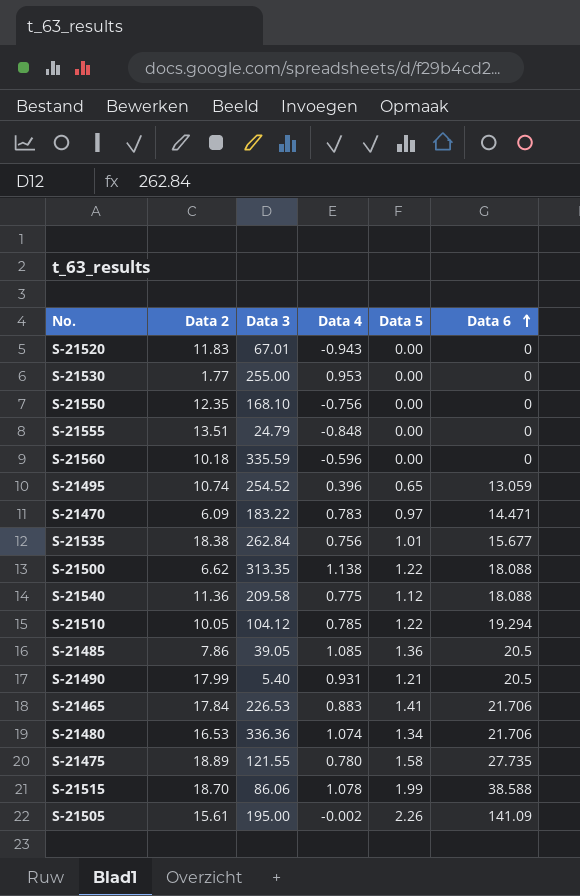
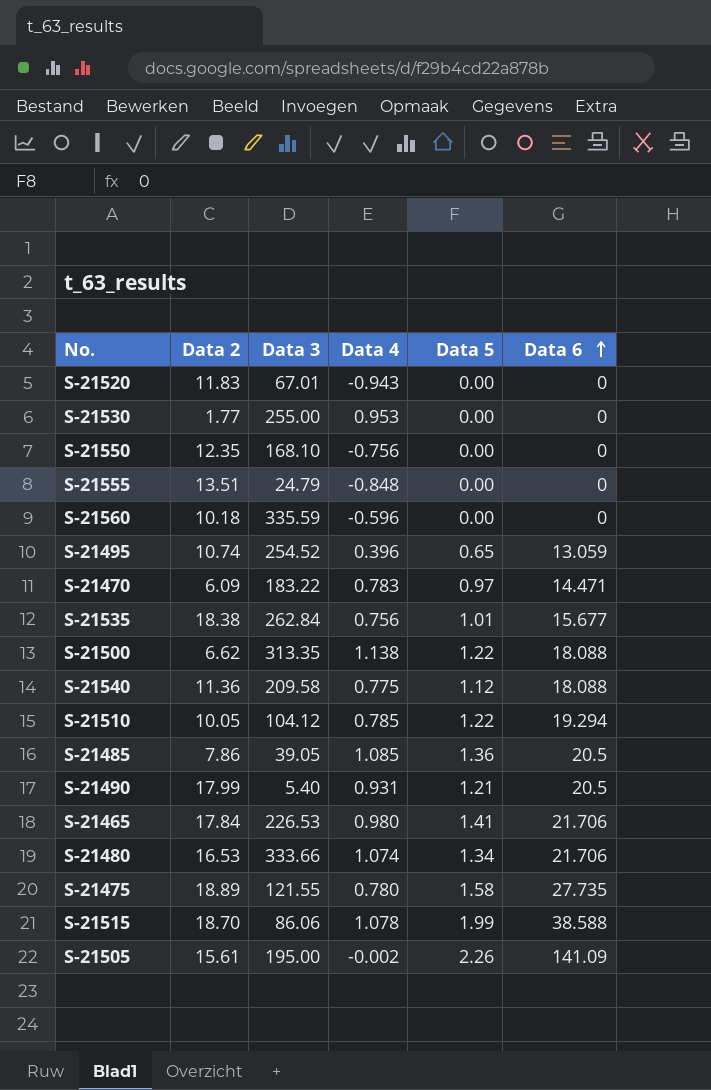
S-21465 | Data 4: 0.883 -> 0.980
S-21480 | Data 3: 336.36 -> 333.66

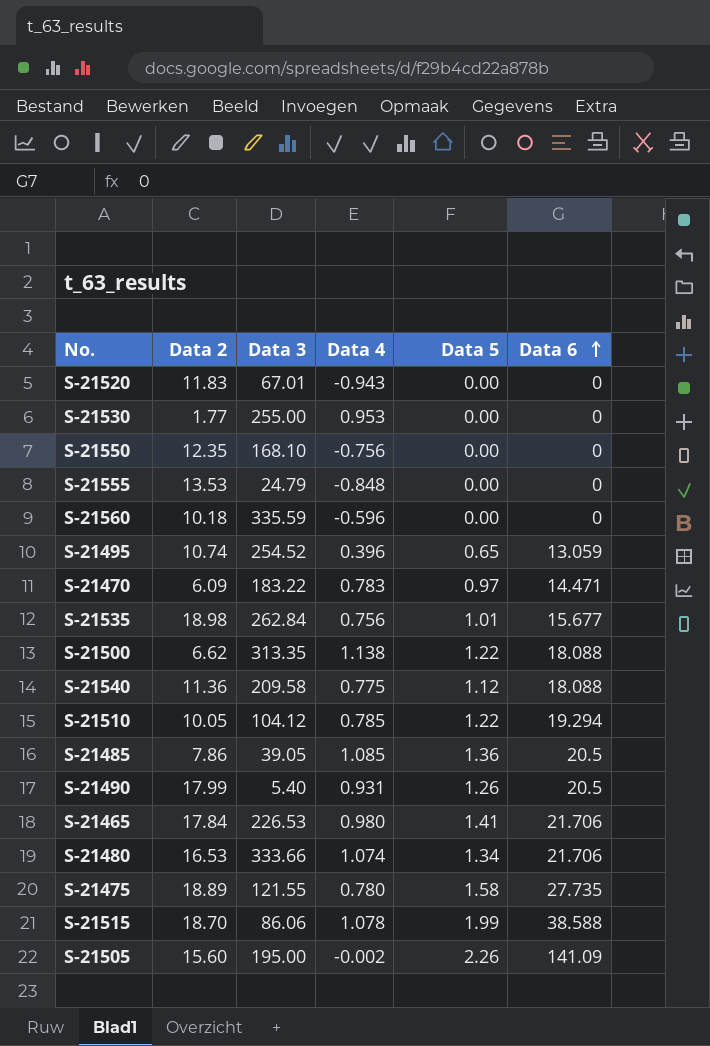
S-21555 | Data 2: 13.51 -> 13.53
S-21535 | Data 2: 18.38 -> 18.98
S-21490 | Data 5: 1.21 -> 1.26
S-21505 | Data 2: 15.61 -> 15.60

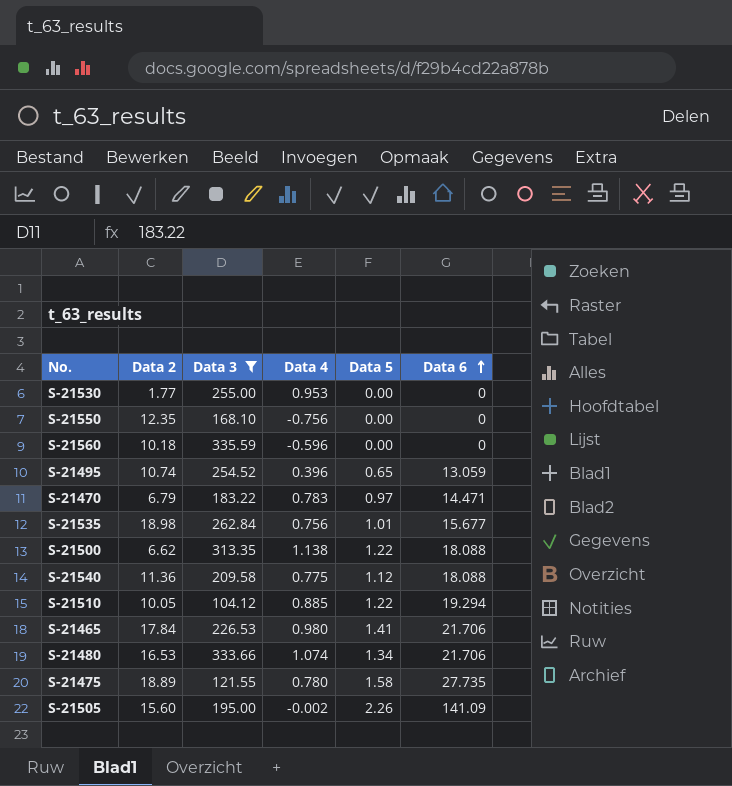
filter: none -> Data 3 >= 104.12
S-21470 | Data 2: 6.09 -> 6.79
S-21510 | Data 4: 0.785 -> 0.885

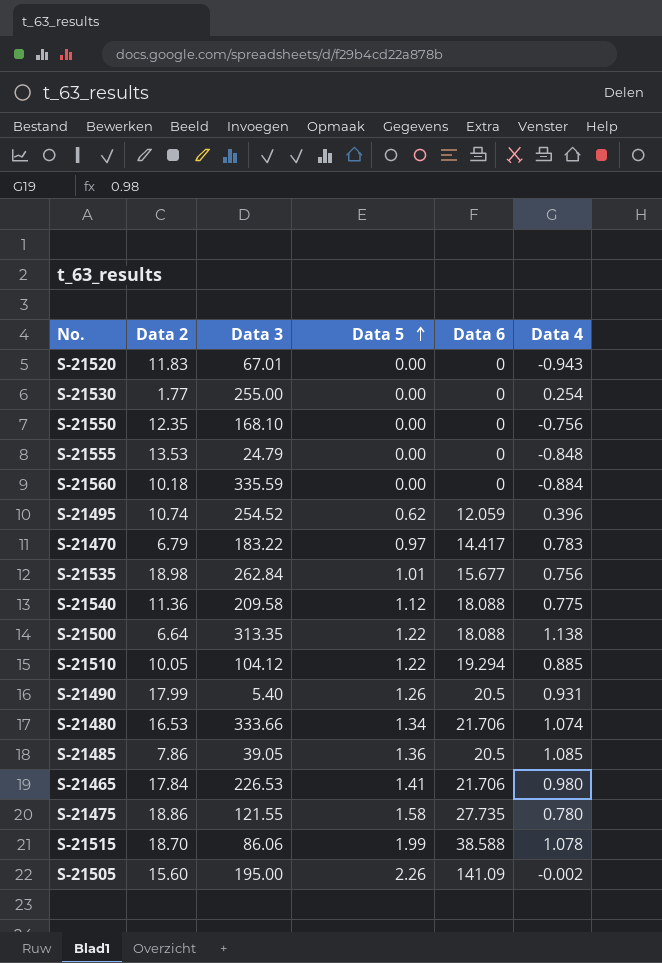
filter: Data 3 >= 104.12 -> none
row order: Data 6 ascending -> Data 5 ascending
column Data 4 | position: 4 -> 6
S-21530 | Data 4: 0.953 -> 0.254
S-21560 | Data 4: -0.596 -> -0.884
S-21495 | Data 5: 0.65 -> 0.62
S-21495 | Data 6: 13.059 -> 12.059
S-21470 | Data 6: 14.471 -> 14.417
S-21500 | Data 2: 6.62 -> 6.64
S-21475 | Data 2: 18.89 -> 18.86

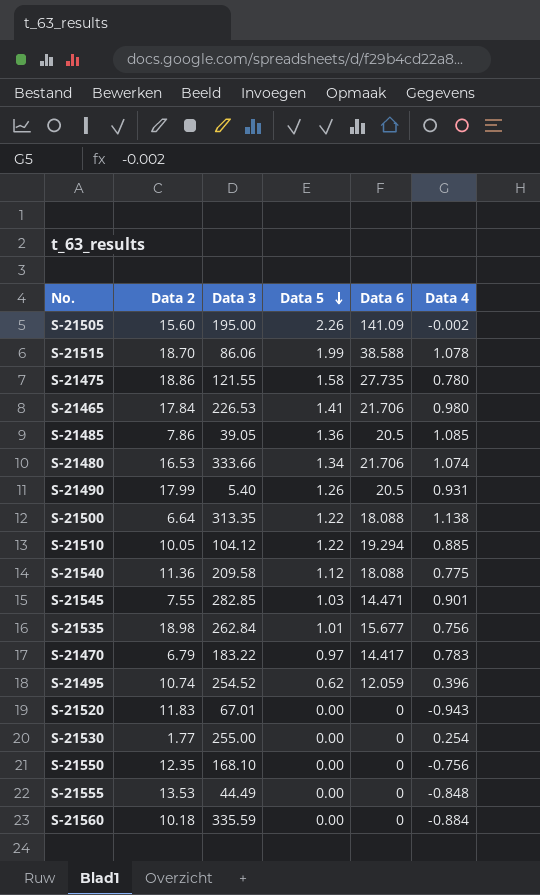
row order: Data 5 ascending -> Data 5 descending
row S-21545: none -> 7.55 | 282.85 | 1.03 | 14.471 | 0.901
S-21555 | Data 3: 24.79 -> 44.49

